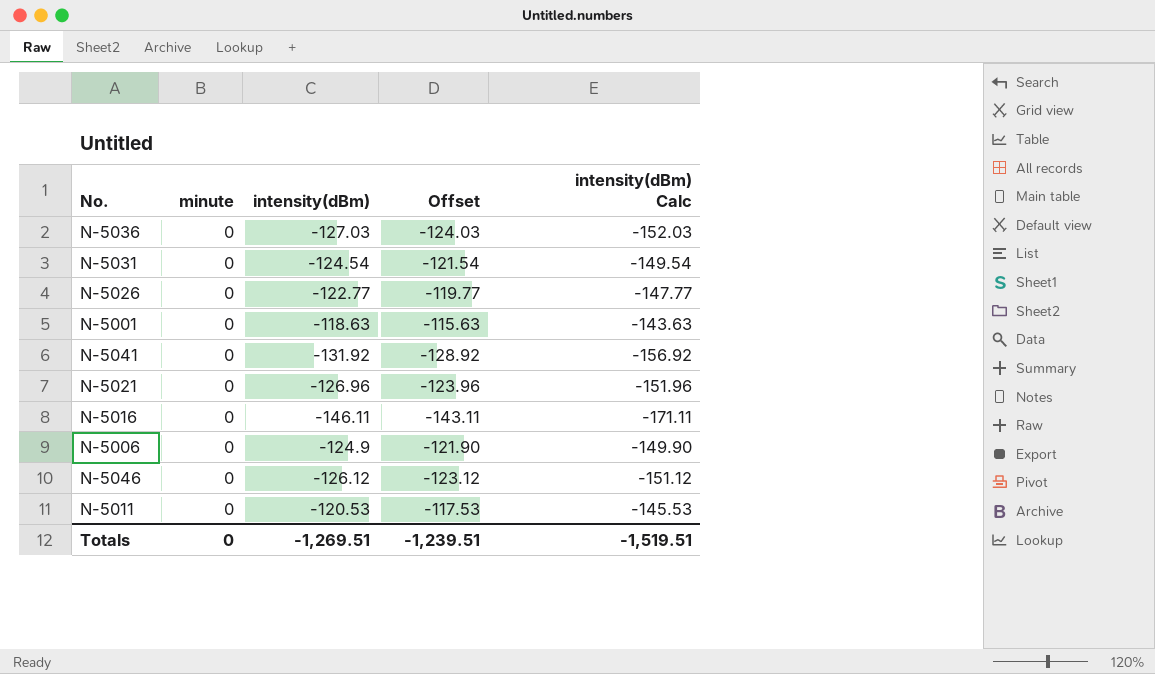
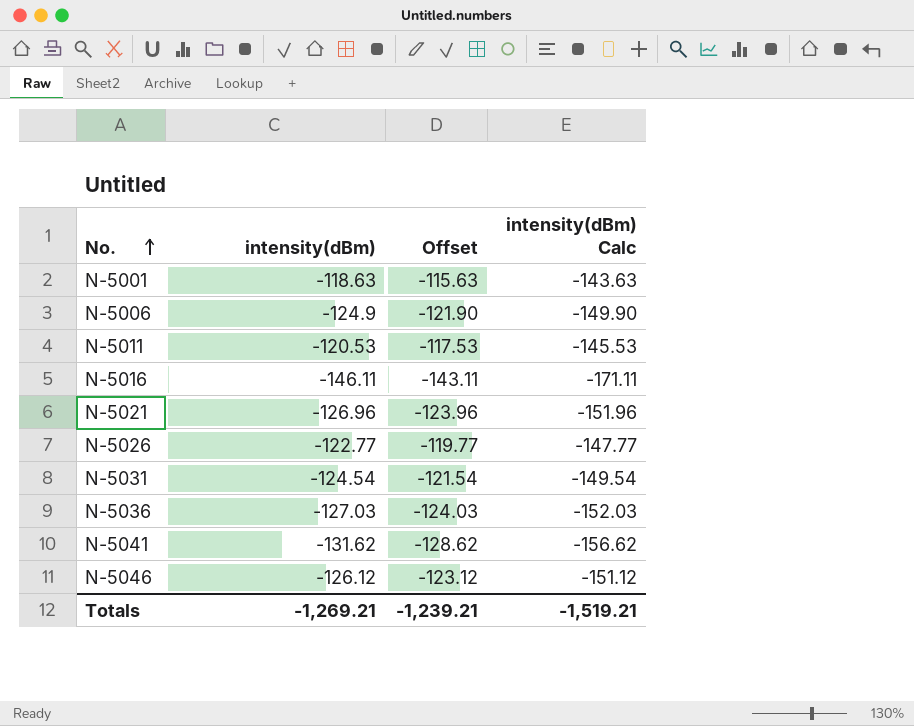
row order: none -> No. ascending
column minute | position: 2 -> none
N-5041 | intensity(dBm): -131.92 -> -131.62
N-5041 | Offset: -128.92 -> -128.62
N-5041 | intensity(dBm) Calc: -156.92 -> -156.62
Totals | intensity(dBm): -1,269.51 -> -1,269.21
Totals | Offset: -1,239.51 -> -1,239.21
Totals | intensity(dBm) Calc: -1,519.51 -> -1,519.21

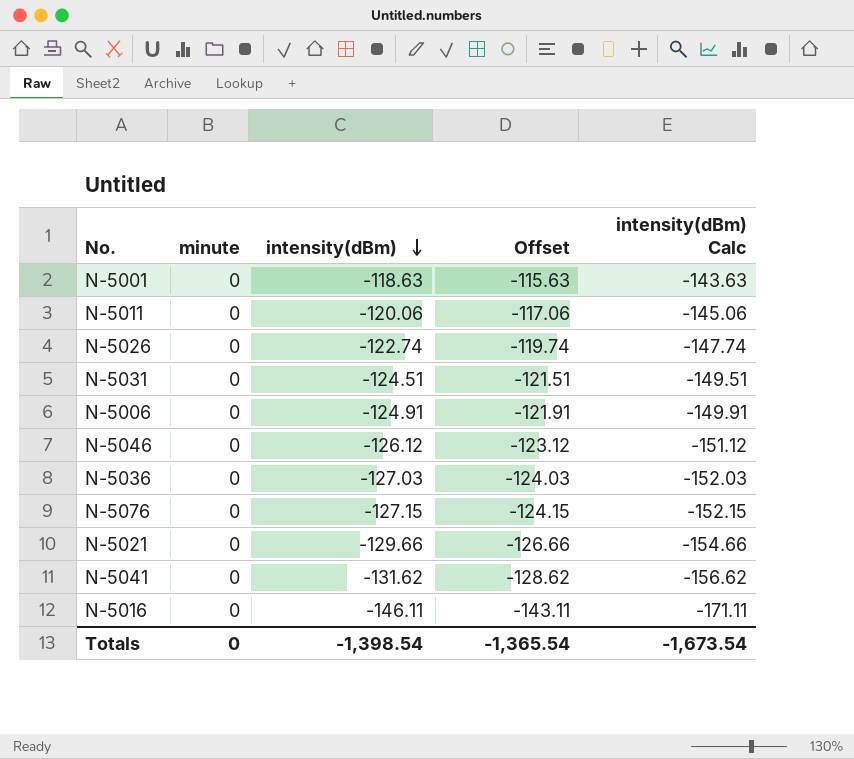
row order: No. ascending -> intensity(dBm) descending
column minute | position: none -> 2
N-5011 | intensity(dBm): -120.53 -> -120.06
N-5011 | Offset: -117.53 -> -117.06
N-5011 | intensity(dBm) Calc: -145.53 -> -145.06
N-5026 | intensity(dBm): -122.77 -> -122.74
N-5026 | Offset: -119.77 -> -119.74
N-5026 | intensity(dBm) Calc: -147.77 -> -147.74
N-5031 | intensity(dBm): -124.54 -> -124.51
N-5031 | Offset: -121.54 -> -121.51
N-5031 | intensity(dBm) Calc: -149.54 -> -149.51
N-5006 | intensity(dBm): -124.9 -> -124.91
N-5006 | Offset: -121.90 -> -121.91
N-5006 | intensity(dBm) Calc: -149.90 -> -149.91
row N-5076: none -> 0 | -127.15 | -124.15 | -152.15
N-5021 | intensity(dBm): -126.96 -> -129.66
N-5021 | Offset: -123.96 -> -126.66
N-5021 | intensity(dBm) Calc: -151.96 -> -154.66
Totals | intensity(dBm): -1,269.21 -> -1,398.54
Totals | Offset: -1,239.21 -> -1,365.54
Totals | intensity(dBm) Calc: -1,519.21 -> -1,673.54

